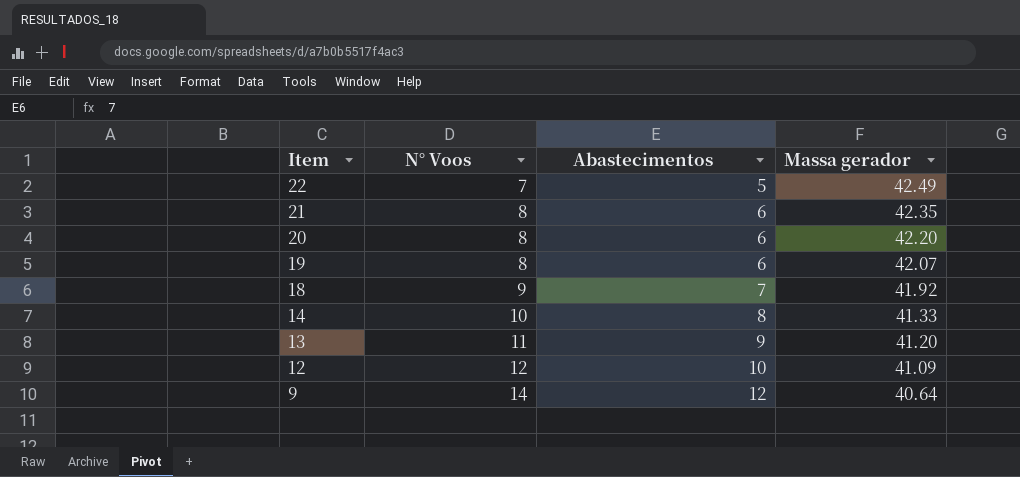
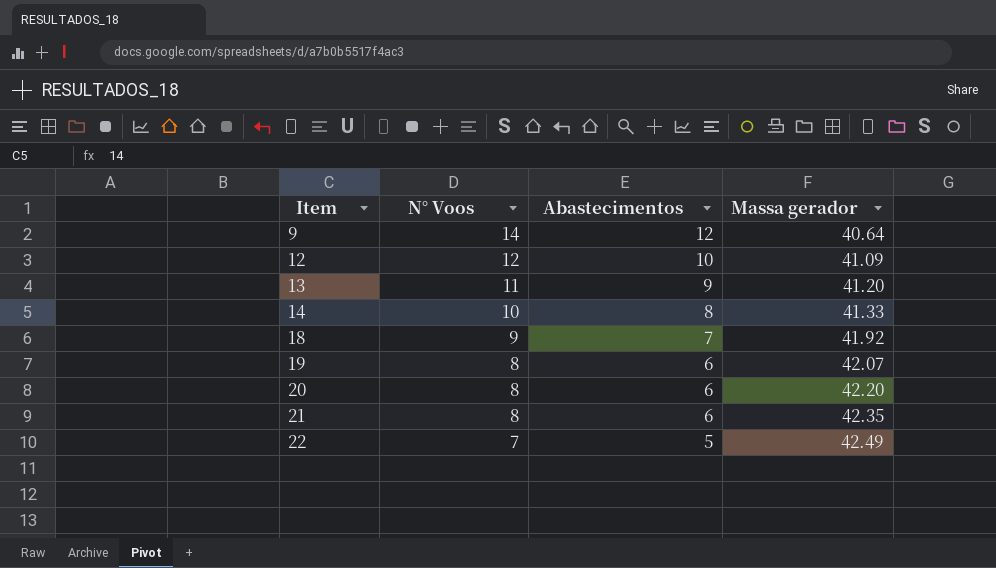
row order: Item descending -> Item ascending

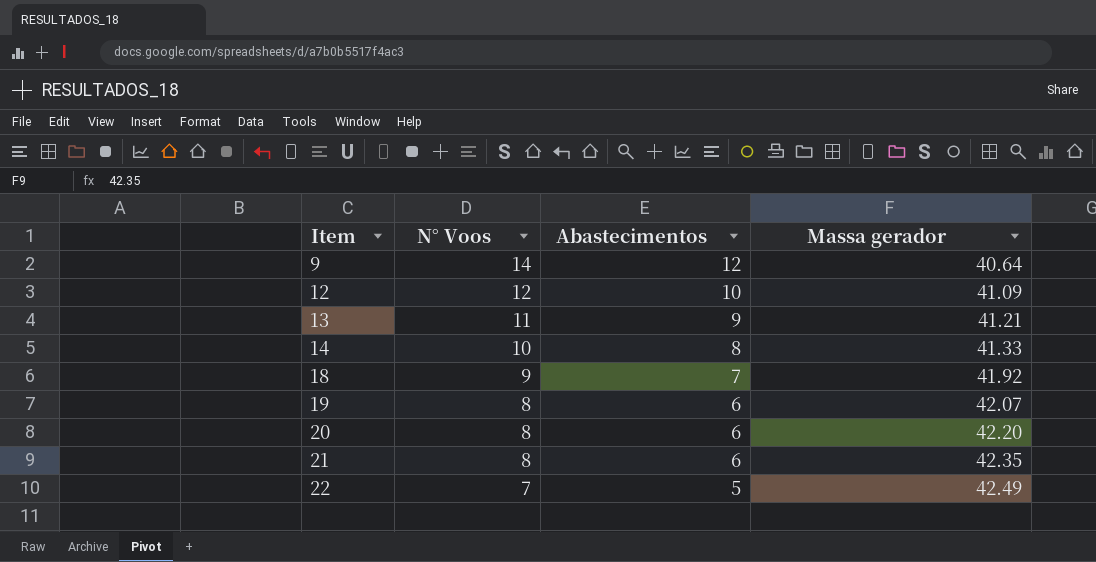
13 | Massa gerador: 41.20 -> 41.21

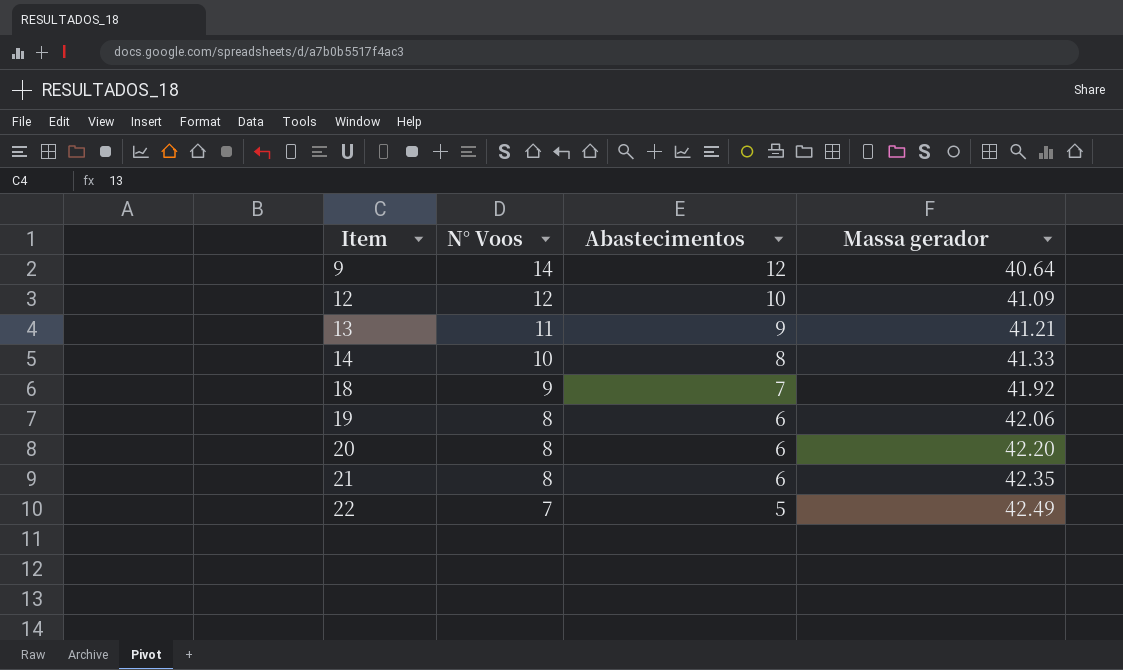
19 | Massa gerador: 42.07 -> 42.06

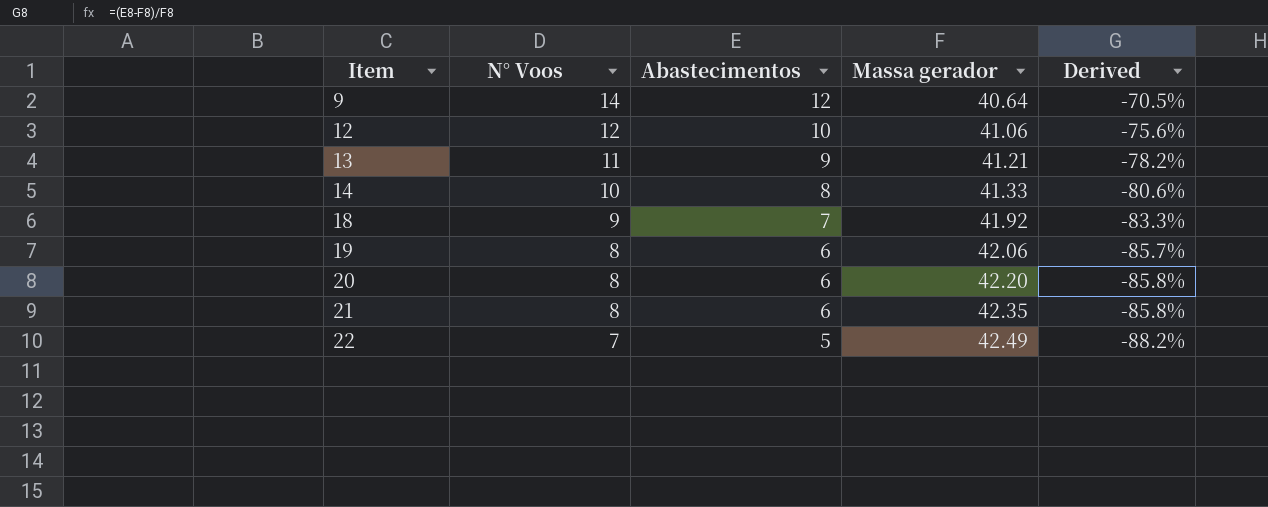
column Derived | formula: none -> ([Abastecimentos] - [Massa gerador]) / [Massa gerador]
12 | Massa gerador: 41.09 -> 41.06

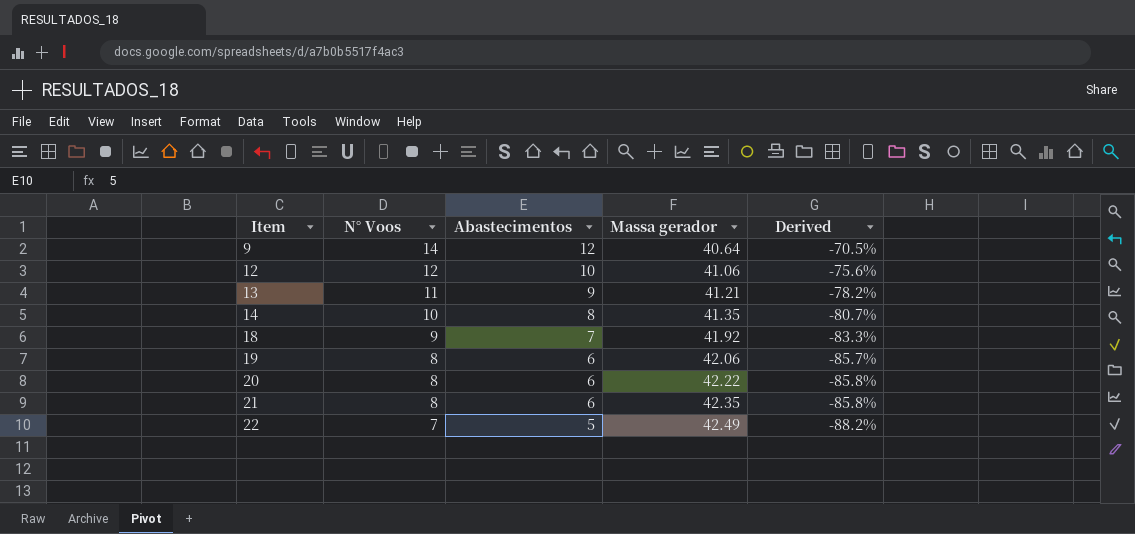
14 | Massa gerador: 41.33 -> 41.35
14 | Derived: -80.6% -> -80.7%
20 | Massa gerador: 42.20 -> 42.22

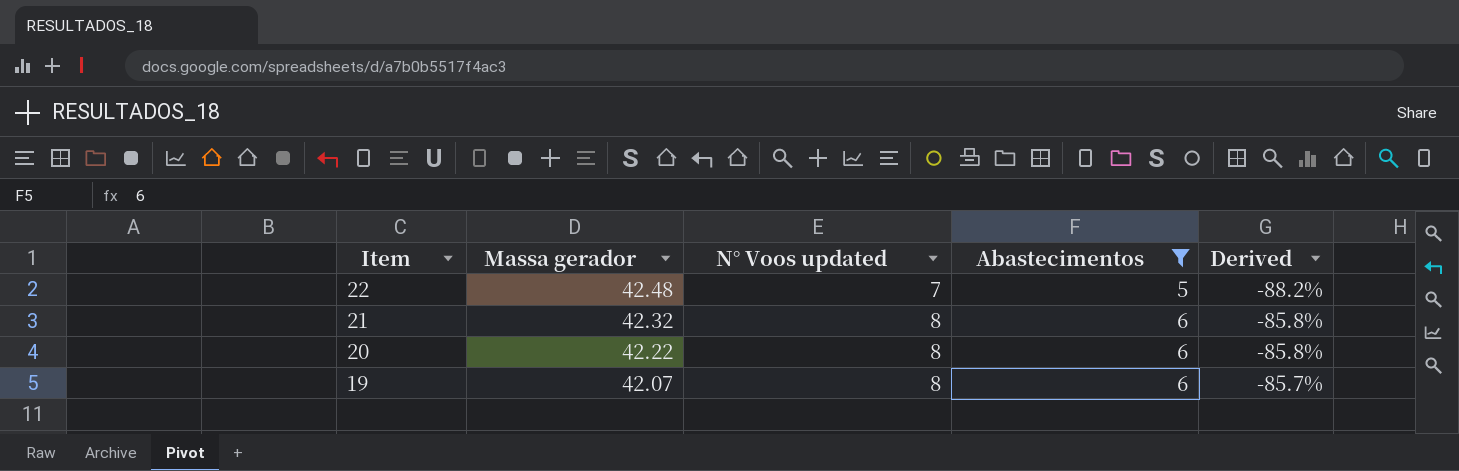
filter: none -> Abastecimentos <= 6
row order: Item ascending -> Item descending
column Massa gerador | position: 4 -> 2
column name: N° Voos -> N° Voos updated
22 | Massa gerador: 42.49 -> 42.48
21 | Massa gerador: 42.35 -> 42.32
19 | Massa gerador: 42.06 -> 42.07

